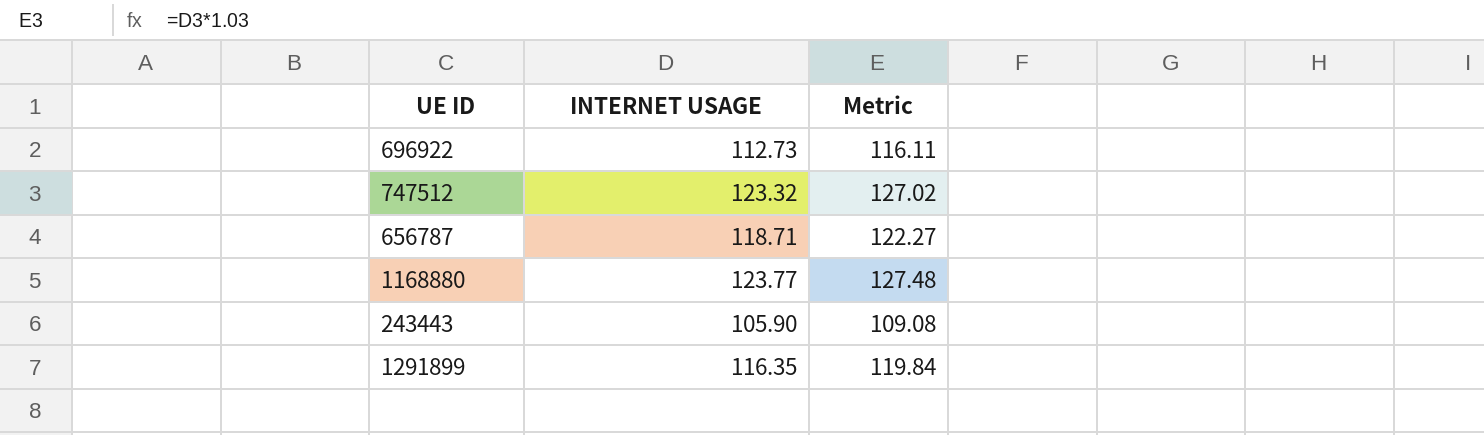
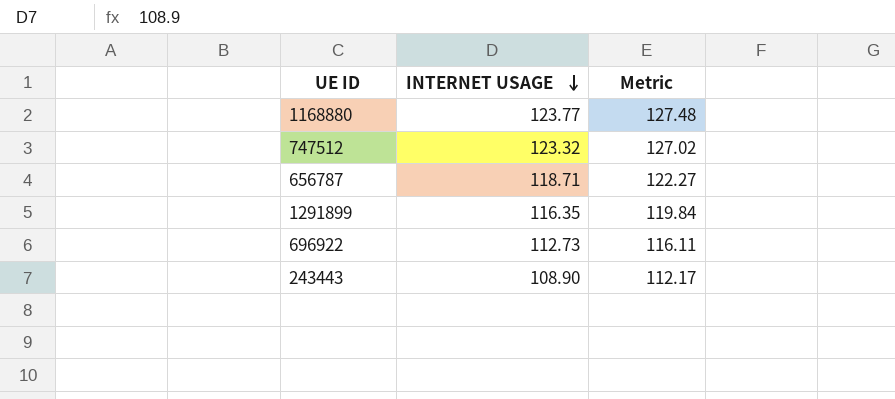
row order: none -> INTERNET USAGE descending
243443 | INTERNET USAGE: 105.90 -> 108.90
243443 | Metric: 109.08 -> 112.17

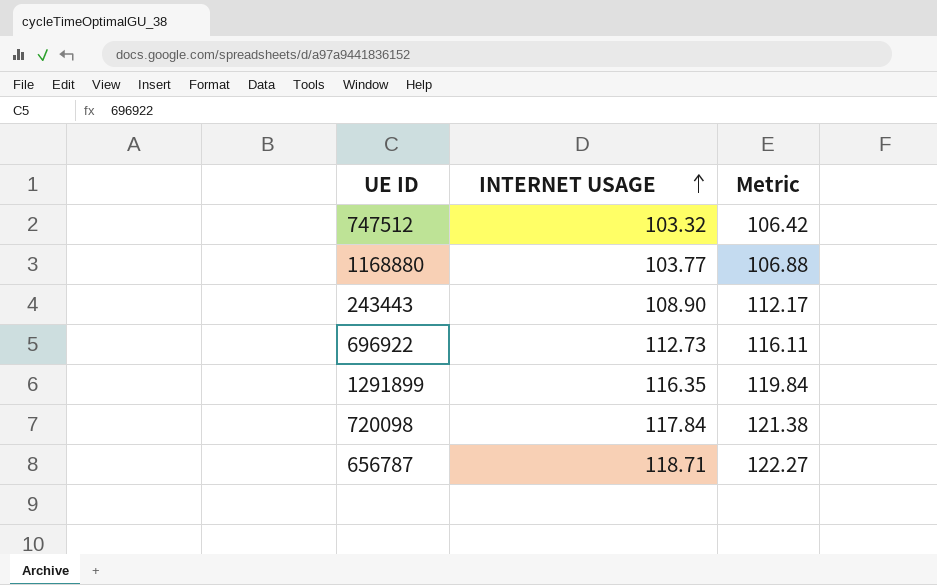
row order: INTERNET USAGE descending -> INTERNET USAGE ascending
747512 | INTERNET USAGE: 123.32 -> 103.32
747512 | Metric: 127.02 -> 106.42
1168880 | INTERNET USAGE: 123.77 -> 103.77
1168880 | Metric: 127.48 -> 106.88
row 720098: none -> 117.84 | 121.38

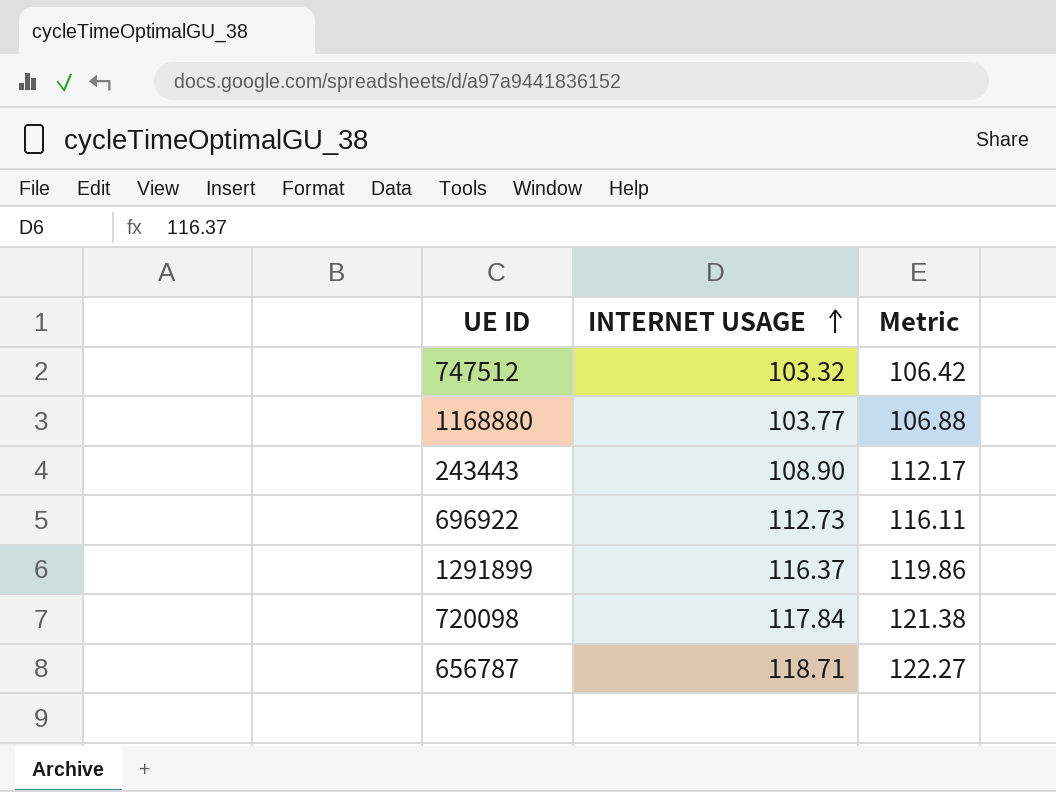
1291899 | INTERNET USAGE: 116.35 -> 116.37
1291899 | Metric: 119.84 -> 119.86

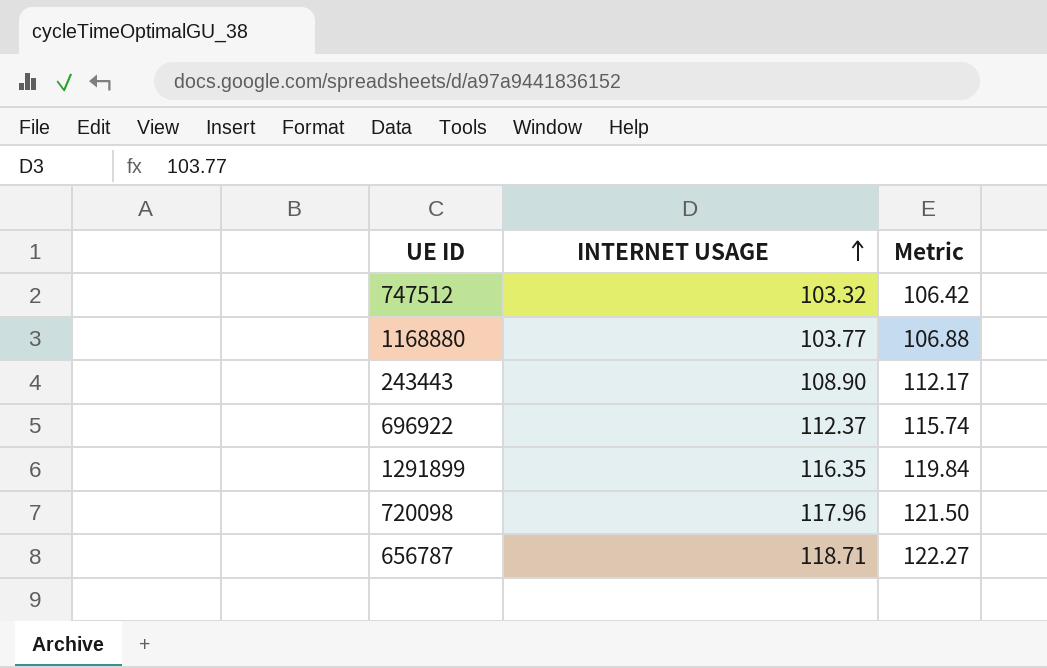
696922 | INTERNET USAGE: 112.73 -> 112.37
696922 | Metric: 116.11 -> 115.74
1291899 | INTERNET USAGE: 116.37 -> 116.35
1291899 | Metric: 119.86 -> 119.84
720098 | INTERNET USAGE: 117.84 -> 117.96
720098 | Metric: 121.38 -> 121.50

